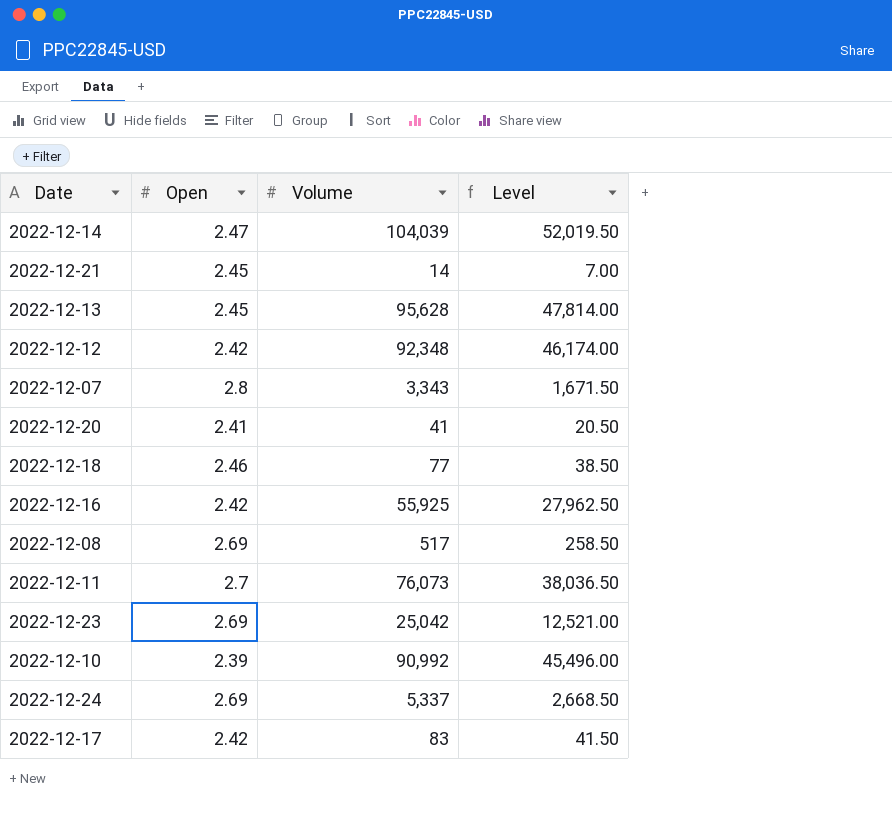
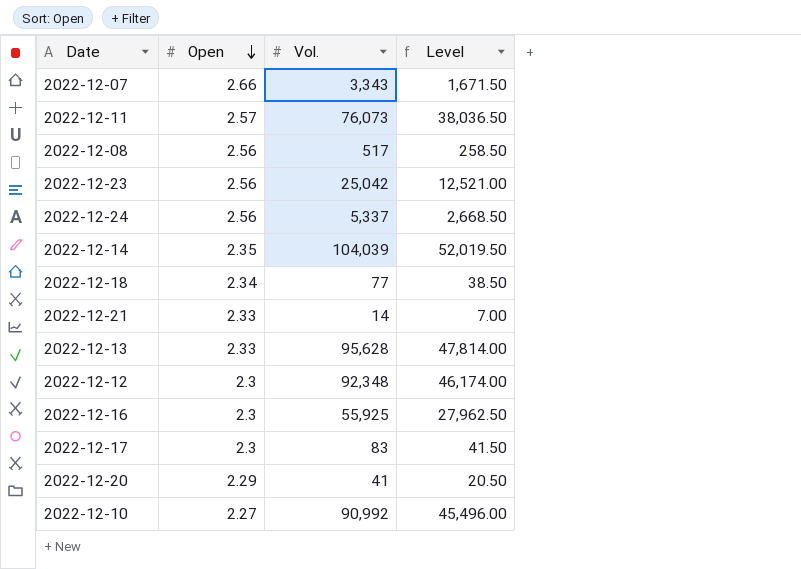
row order: none -> Open descending
column name: Volume -> Vol.
2022-12-07 | Open: 2.8 -> 2.66
2022-12-11 | Open: 2.7 -> 2.57
2022-12-08 | Open: 2.69 -> 2.56
2022-12-23 | Open: 2.69 -> 2.56
2022-12-24 | Open: 2.69 -> 2.56
2022-12-14 | Open: 2.47 -> 2.35
2022-12-18 | Open: 2.46 -> 2.34
2022-12-21 | Open: 2.45 -> 2.33
2022-12-13 | Open: 2.45 -> 2.33
2022-12-12 | Open: 2.42 -> 2.3
2022-12-16 | Open: 2.42 -> 2.3
2022-12-17 | Open: 2.42 -> 2.3
2022-12-20 | Open: 2.41 -> 2.29
2022-12-10 | Open: 2.39 -> 2.27

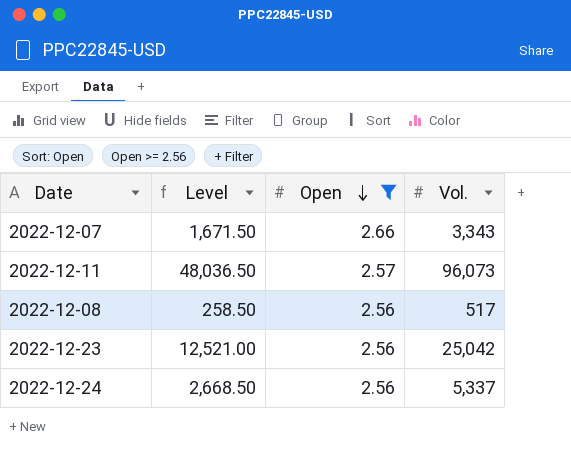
filter: none -> Open >= 2.56
column Level | position: 4 -> 2
2022-12-11 | Level: 38,036.50 -> 48,036.50
2022-12-11 | Vol.: 76,073 -> 96,073

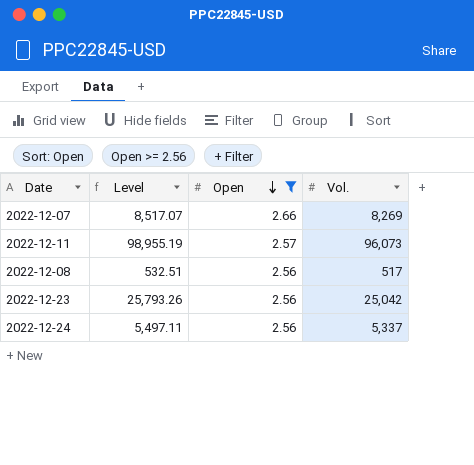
column Level | formula: [Vol.] * 0.5 -> [Vol.] * 1.03
2022-12-07 | Vol.: 3,343 -> 8,269

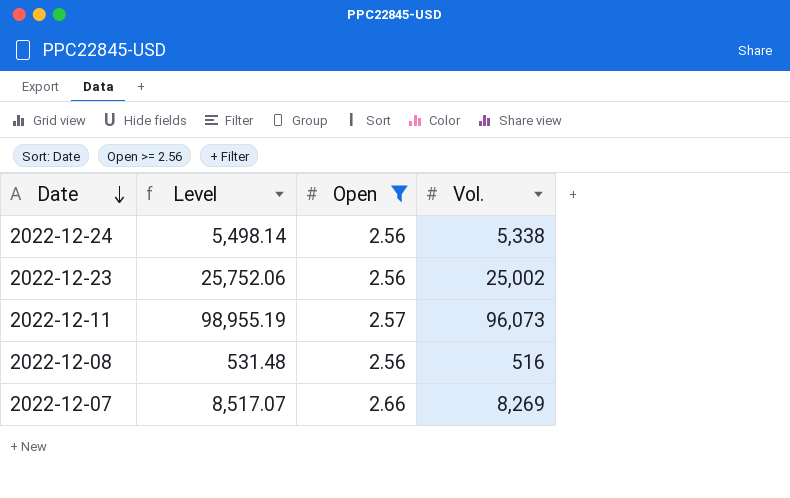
row order: Open descending -> Date descending
2022-12-24 | Level: 5,497.11 -> 5,498.14
2022-12-24 | Vol.: 5,337 -> 5,338
2022-12-23 | Level: 25,793.26 -> 25,752.06
2022-12-23 | Vol.: 25,042 -> 25,002
2022-12-08 | Level: 532.51 -> 531.48
2022-12-08 | Vol.: 517 -> 516

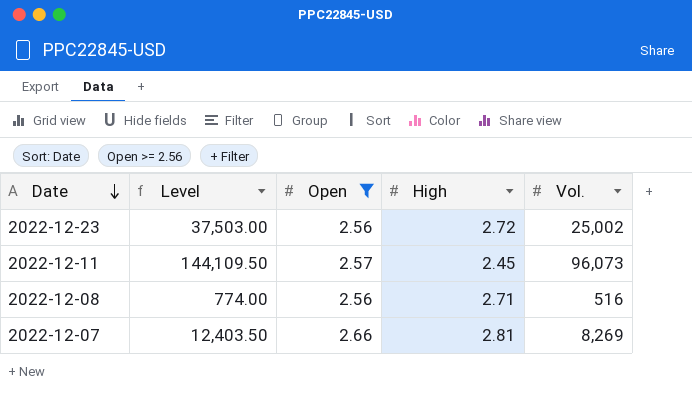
column Level | formula: [Vol.] * 1.03 -> [Vol.] * 1.5
column High | position: none -> 4
row 2022-12-24: 5,498.14 | 2.56 | 5,338 -> none

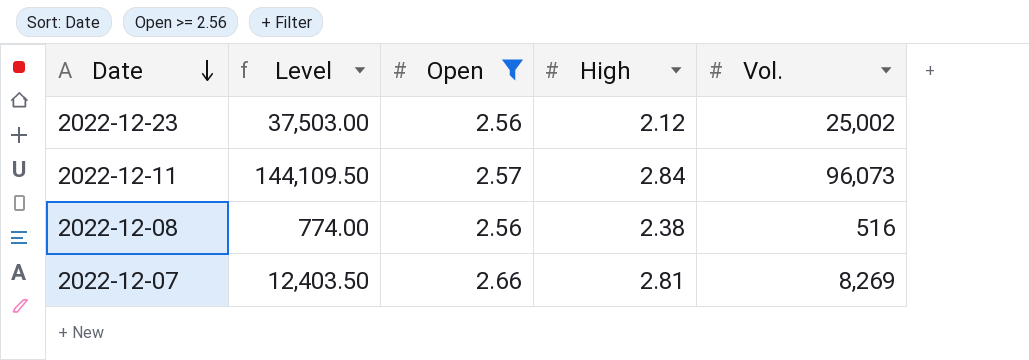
2022-12-23 | High: 2.72 -> 2.12
2022-12-11 | High: 2.45 -> 2.84
2022-12-08 | High: 2.71 -> 2.38

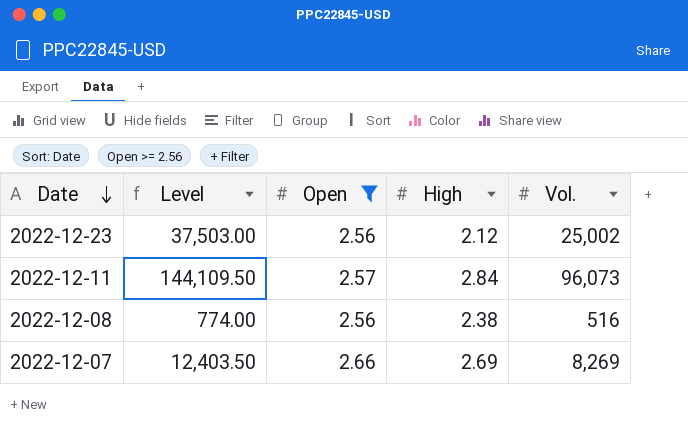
2022-12-07 | High: 2.81 -> 2.69

